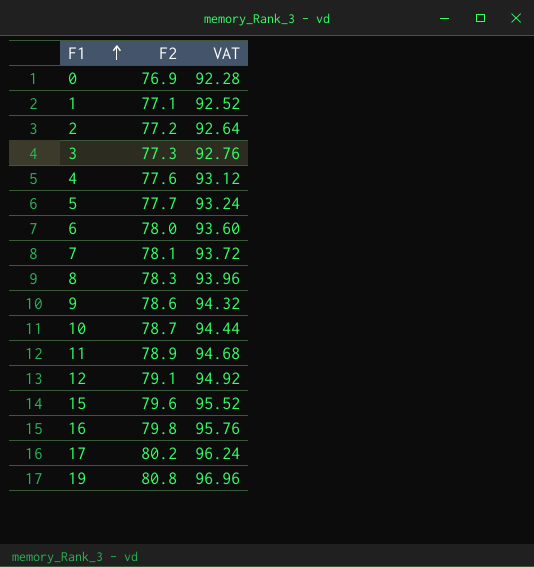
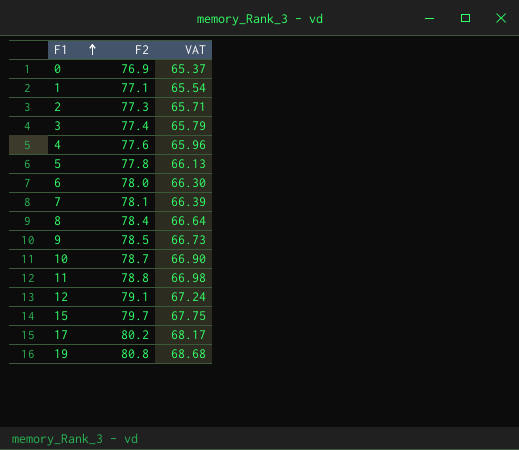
column VAT | formula: [F2] * 1.2 -> [F2] * 0.85
row 16: 79.8 | 95.76 -> none
2 | F2: 77.2 -> 77.3
3 | F2: 77.3 -> 77.4
5 | F2: 77.7 -> 77.8
8 | F2: 78.3 -> 78.4
9 | F2: 78.6 -> 78.5
11 | F2: 78.9 -> 78.8
15 | F2: 79.6 -> 79.7

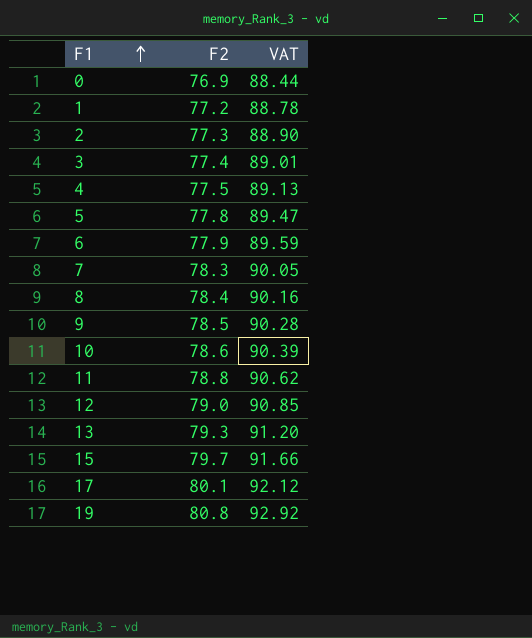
column VAT | formula: [F2] * 0.85 -> [F2] * 1.15
1 | F2: 77.1 -> 77.2
4 | F2: 77.6 -> 77.5
6 | F2: 78.0 -> 77.9
7 | F2: 78.1 -> 78.3
10 | F2: 78.7 -> 78.6
12 | F2: 79.1 -> 79.0
row 13: none -> 79.3 | 91.20
17 | F2: 80.2 -> 80.1

